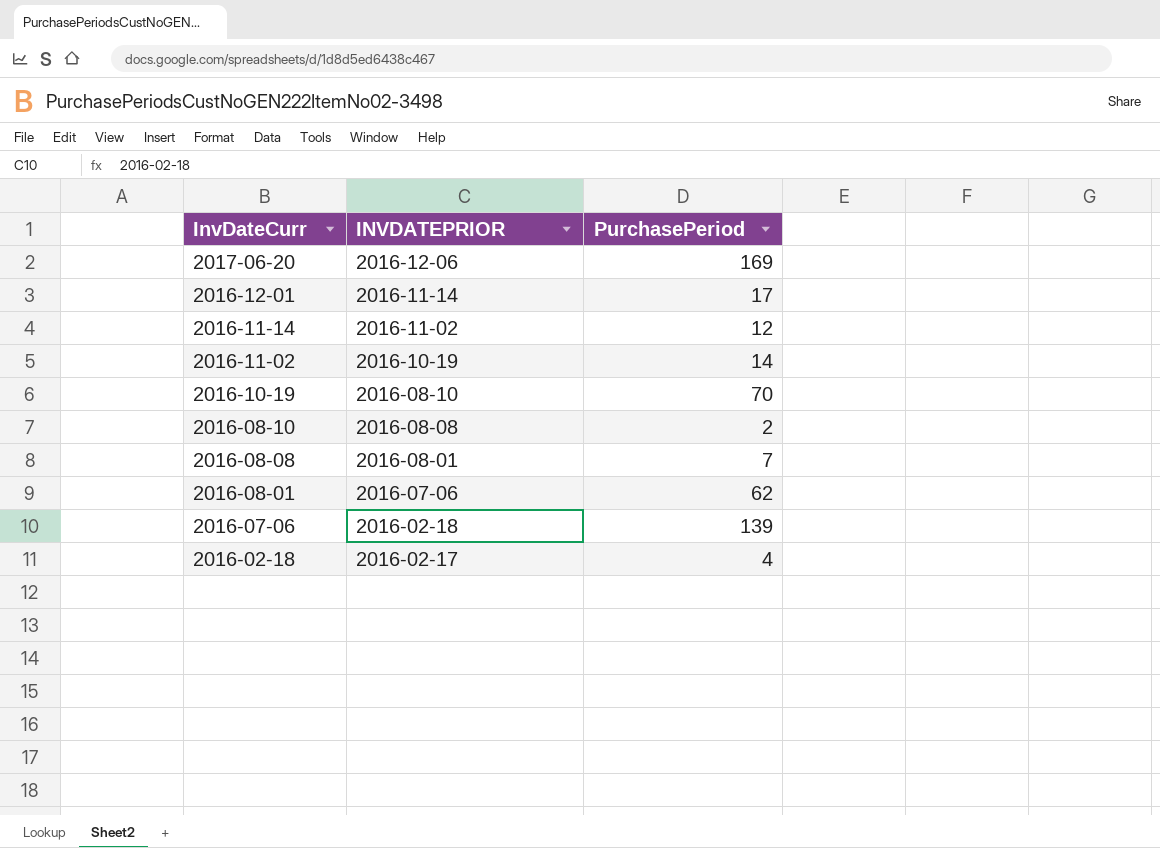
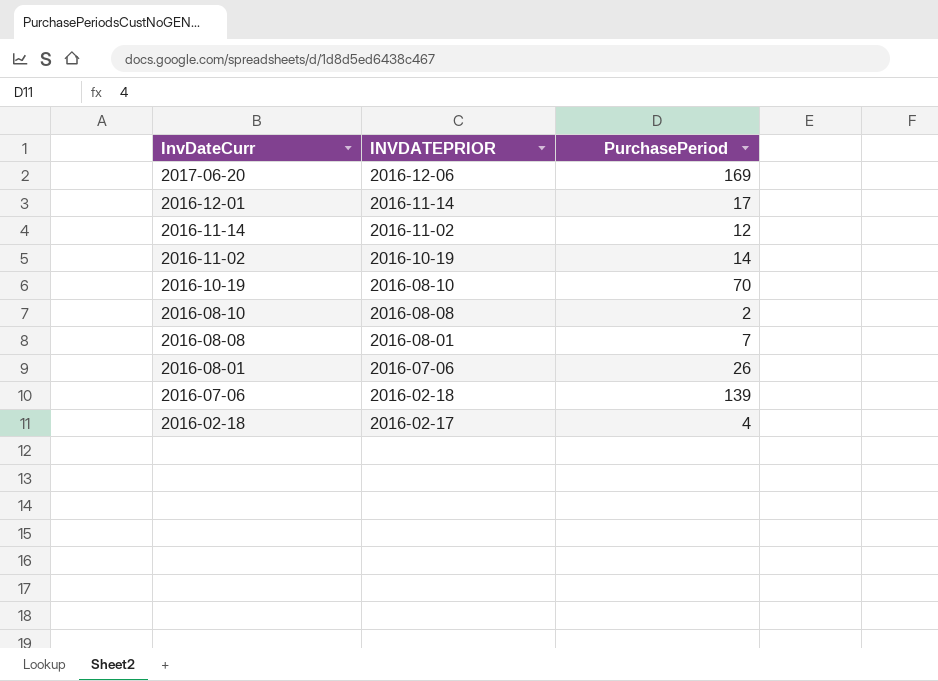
2016-08-01 | PurchasePeriod: 62 -> 26

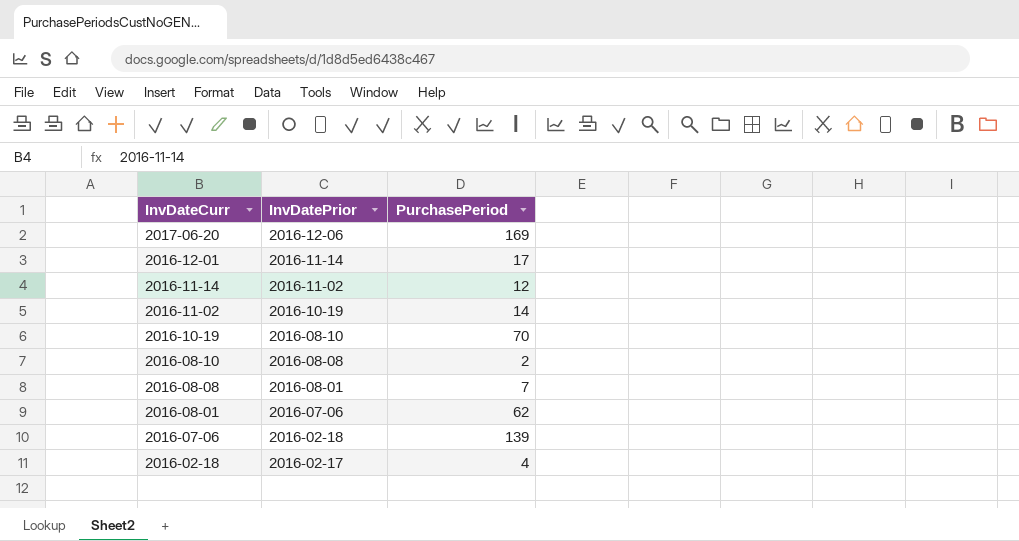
column name: INVDATEPRIOR -> InvDatePrior
2016-08-01 | PurchasePeriod: 26 -> 62

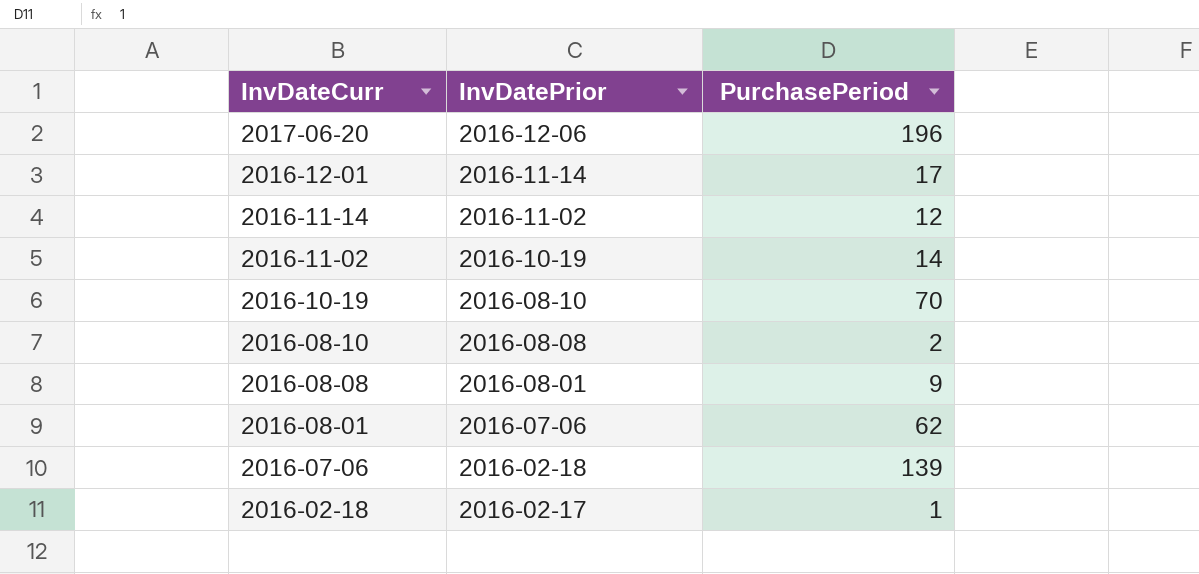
2017-06-20 | PurchasePeriod: 169 -> 196
2016-08-08 | PurchasePeriod: 7 -> 9
2016-02-18 | PurchasePeriod: 4 -> 1

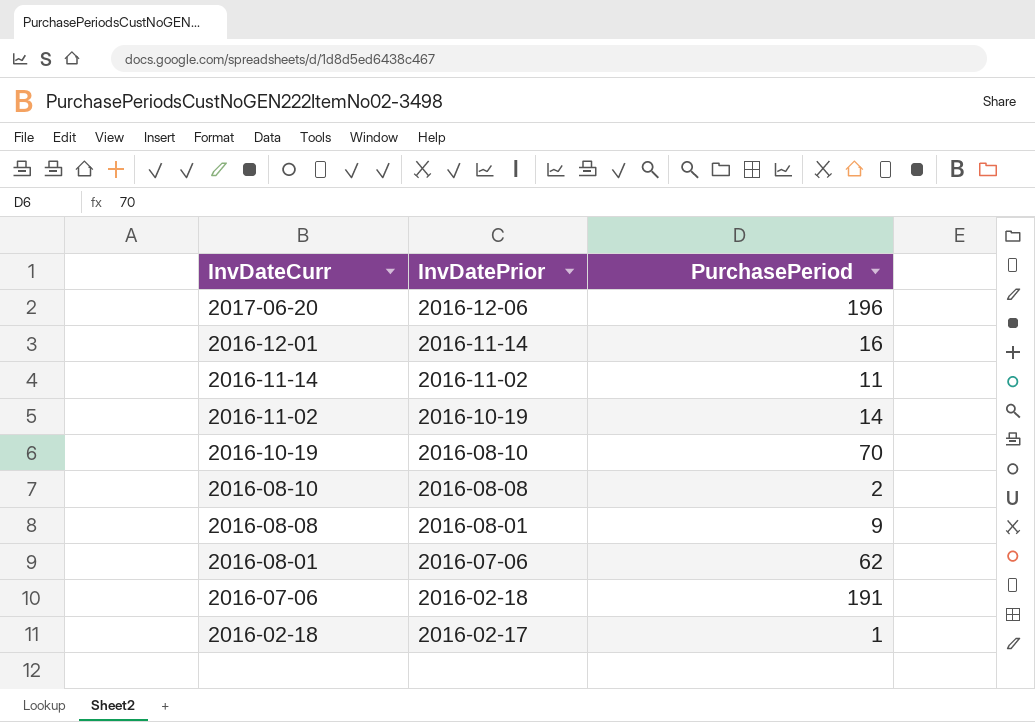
2016-12-01 | PurchasePeriod: 17 -> 16
2016-11-14 | PurchasePeriod: 12 -> 11
2016-07-06 | PurchasePeriod: 139 -> 191

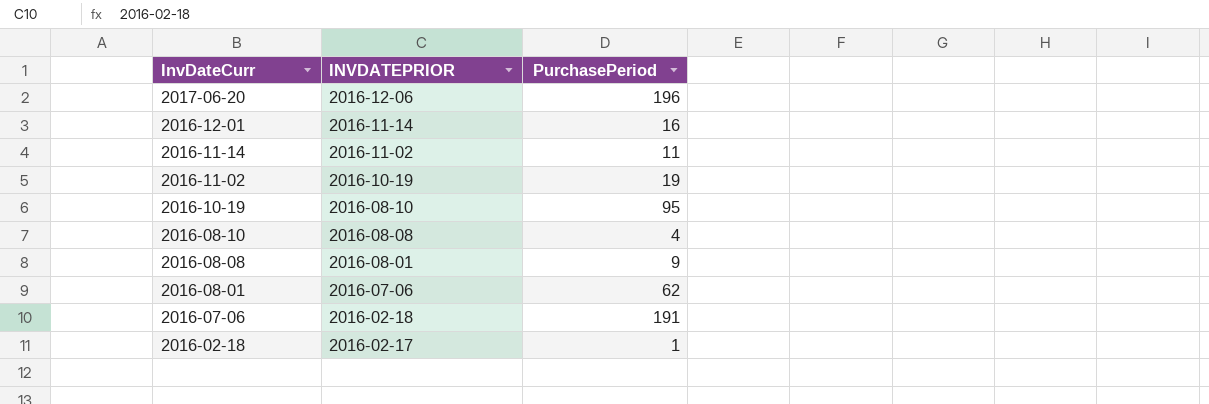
column name: InvDatePrior -> INVDATEPRIOR
2016-11-02 | PurchasePeriod: 14 -> 19
2016-10-19 | PurchasePeriod: 70 -> 95
2016-08-10 | PurchasePeriod: 2 -> 4

